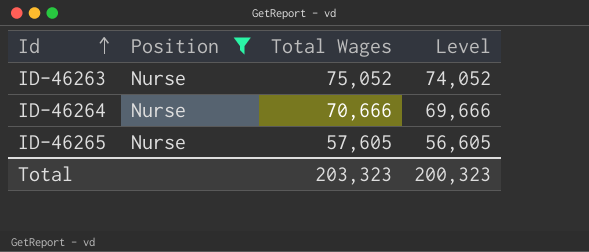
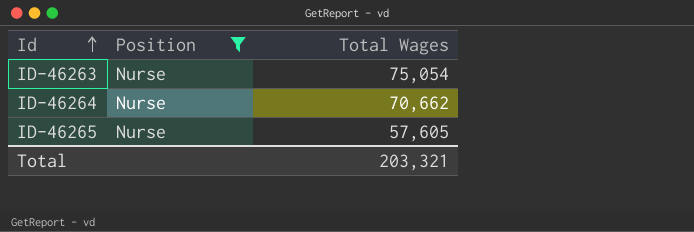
column Level | formula: [Total Wages] - 1000 -> none
ID-46263 | Total Wages: 75,052 -> 75,054
ID-46264 | Total Wages: 70,666 -> 70,662
Total | Total Wages: 203,323 -> 203,321

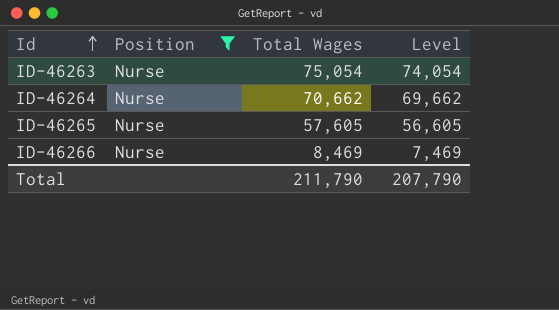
column Level | formula: none -> [Total Wages] - 1000
row ID-46266: none -> Nurse | 8,469 | 7,469
Total | Total Wages: 203,321 -> 211,790

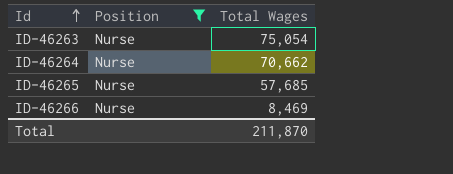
column Level | formula: [Total Wages] - 1000 -> none
ID-46265 | Total Wages: 57,605 -> 57,685
Total | Total Wages: 211,790 -> 211,870

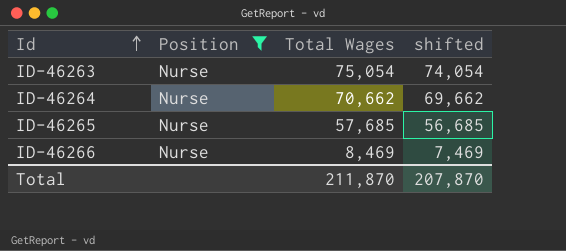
column shifted | formula: none -> [Total Wages] - 1000

